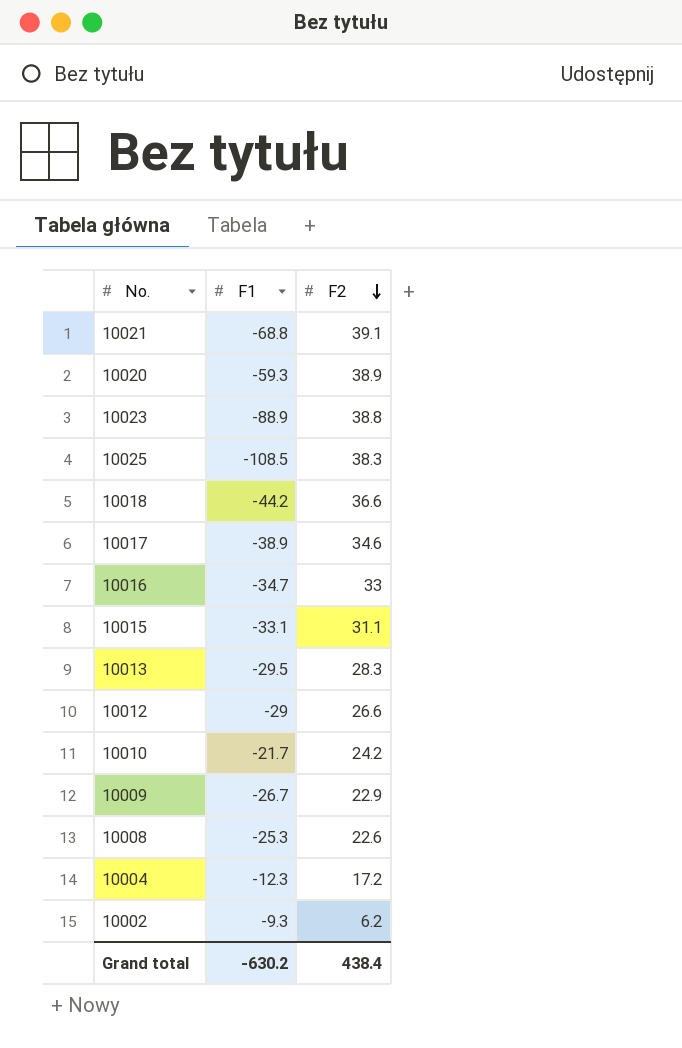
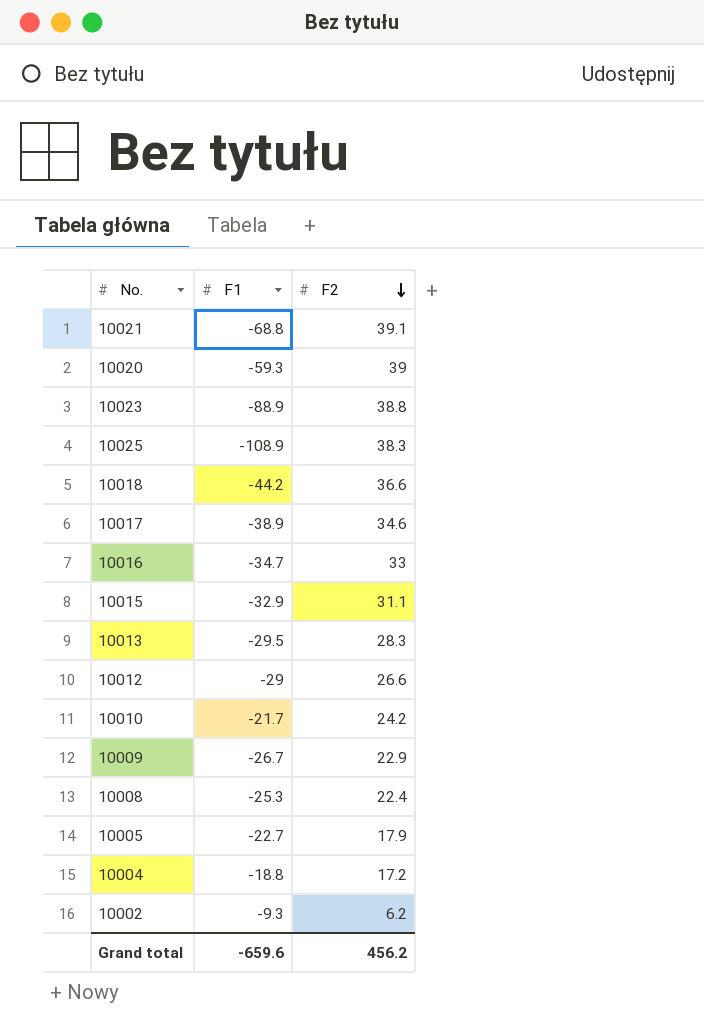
10020 | F2: 38.9 -> 39
10025 | F1: -108.5 -> -108.9
10015 | F1: -33.1 -> -32.9
10008 | F2: 22.6 -> 22.4
row 10005: none -> -22.7 | 17.9
10004 | F1: -12.3 -> -18.8
Grand total | F1: -630.2 -> -659.6
Grand total | F2: 438.4 -> 456.2

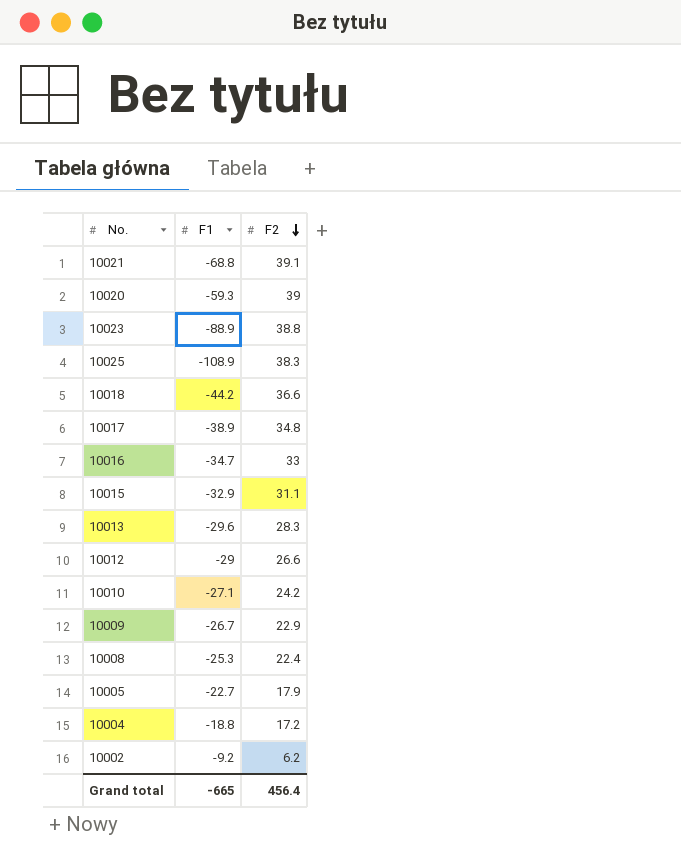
10017 | F2: 34.6 -> 34.8
10013 | F1: -29.5 -> -29.6
10010 | F1: -21.7 -> -27.1
10002 | F1: -9.3 -> -9.2
Grand total | F1: -659.6 -> -665
Grand total | F2: 456.2 -> 456.4

